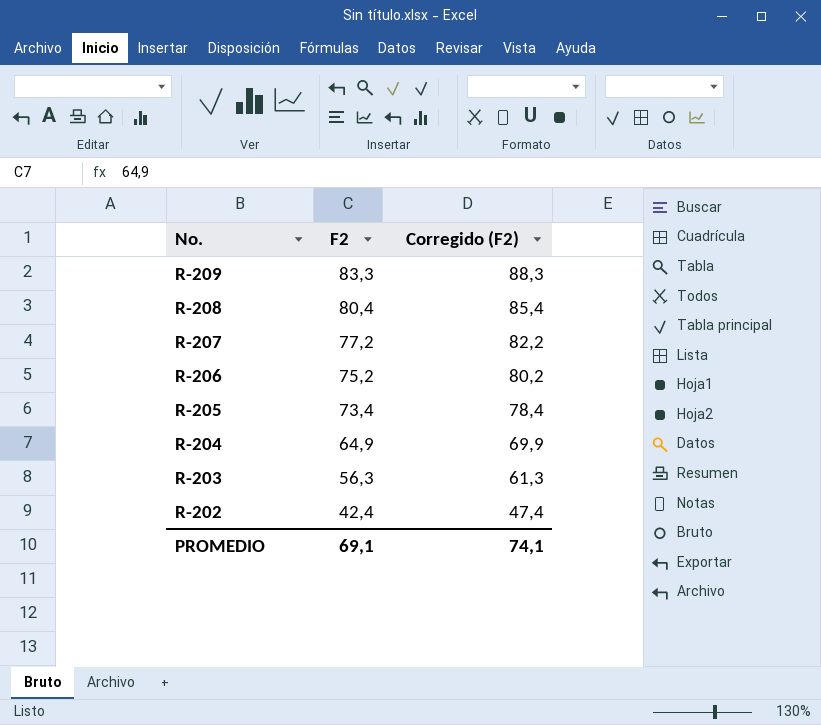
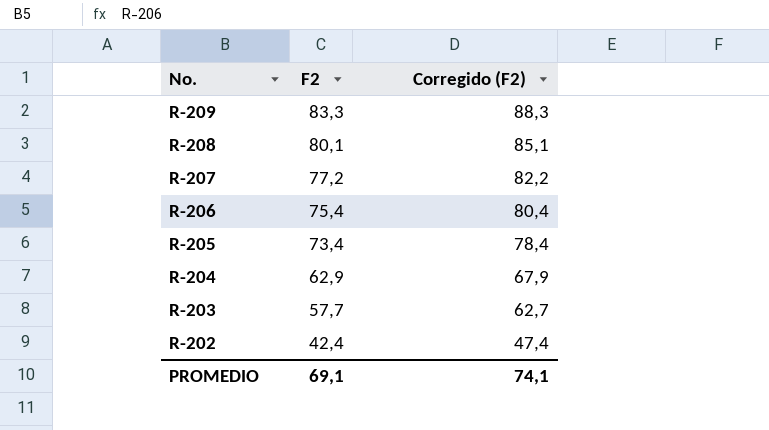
R-208 | F2: 80,4 -> 80,1
R-208 | Corregido (F2): 85,4 -> 85,1
R-206 | F2: 75,2 -> 75,4
R-206 | Corregido (F2): 80,2 -> 80,4
R-204 | F2: 64,9 -> 62,9
R-204 | Corregido (F2): 69,9 -> 67,9
R-203 | F2: 56,3 -> 57,7
R-203 | Corregido (F2): 61,3 -> 62,7

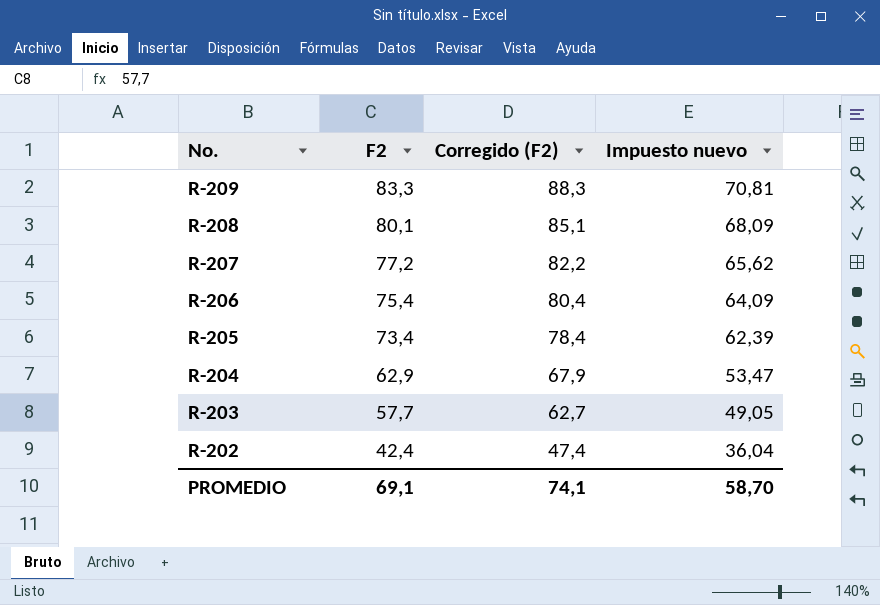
column Impuesto nuevo | formula: none -> [F2] * 0,85

